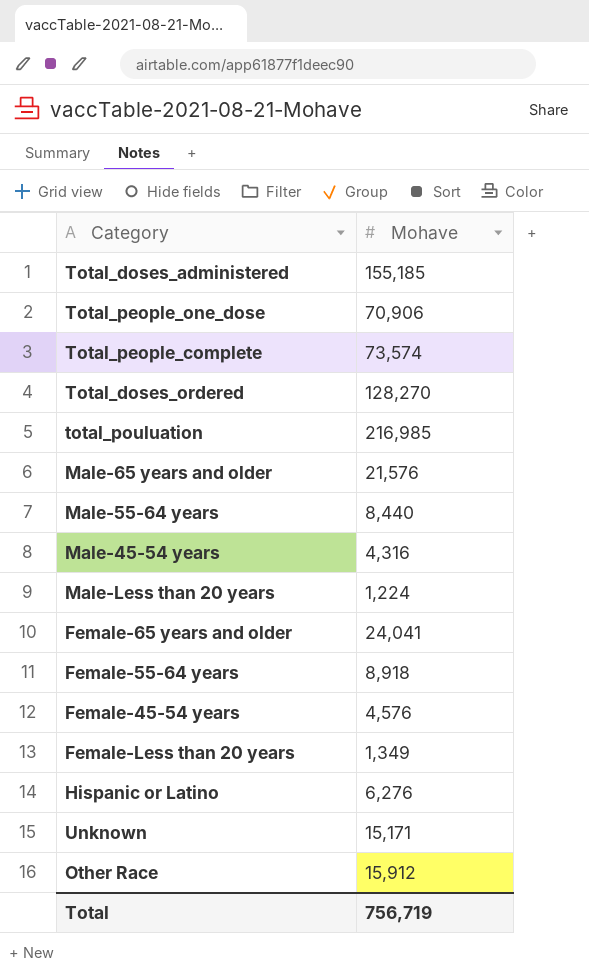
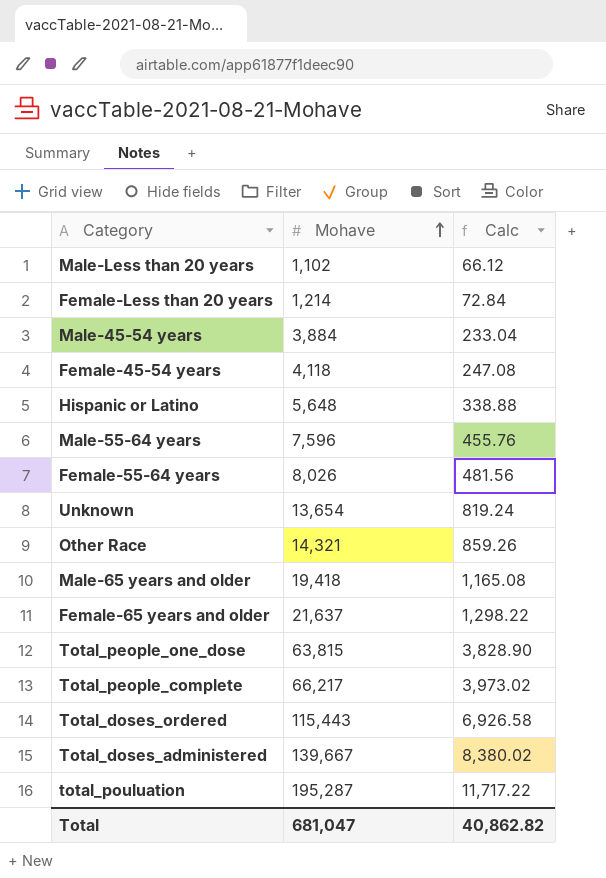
row order: none -> Mohave ascending
column Calc | formula: none -> [Mohave] * 0.06
Male-Less than 20 years | Mohave: 1,224 -> 1,102
Female-Less than 20 years | Mohave: 1,349 -> 1,214
Male-45-54 years | Mohave: 4,316 -> 3,884
Female-45-54 years | Mohave: 4,576 -> 4,118
Hispanic or Latino | Mohave: 6,276 -> 5,648
Male-55-64 years | Mohave: 8,440 -> 7,596
Female-55-64 years | Mohave: 8,918 -> 8,026
Unknown | Mohave: 15,171 -> 13,654
Other Race | Mohave: 15,912 -> 14,321
Male-65 years and older | Mohave: 21,576 -> 19,418
Female-65 years and older | Mohave: 24,041 -> 21,637
Total_people_one_dose | Mohave: 70,906 -> 63,815
Total_people_complete | Mohave: 73,574 -> 66,217
Total_doses_ordered | Mohave: 128,270 -> 115,443
Total_doses_administered | Mohave: 155,185 -> 139,667
total_pouluation | Mohave: 216,985 -> 195,287
Total | Mohave: 756,719 -> 681,047

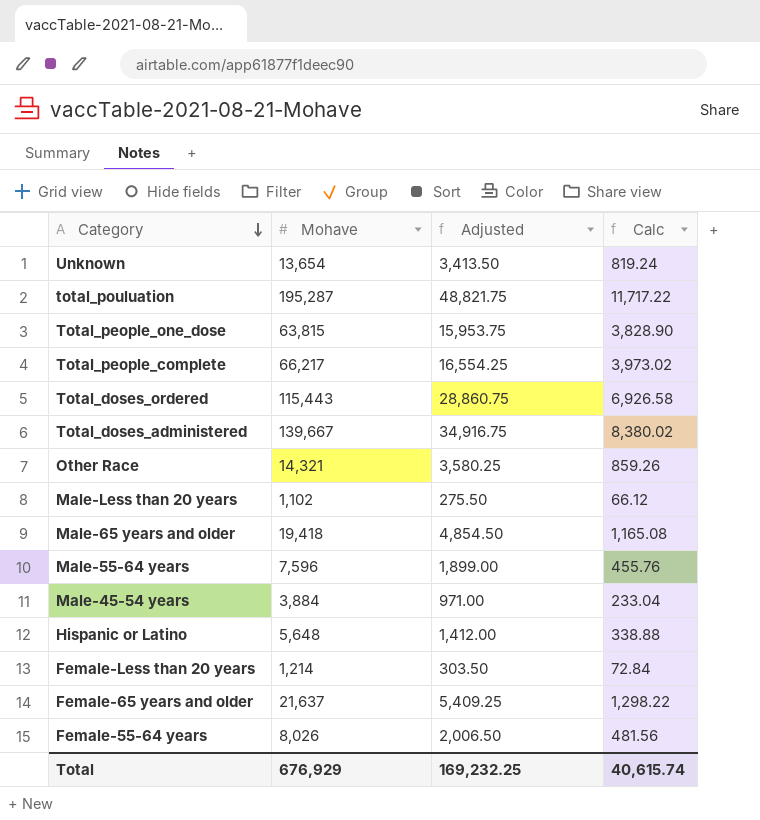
row order: Mohave ascending -> Category descending
column Adjusted | formula: none -> [Mohave] * 0.25
row Female-45-54 years: 4,118 | 247.08 -> none
Total | Mohave: 681,047 -> 676,929
Total | Calc: 40,862.82 -> 40,615.74

